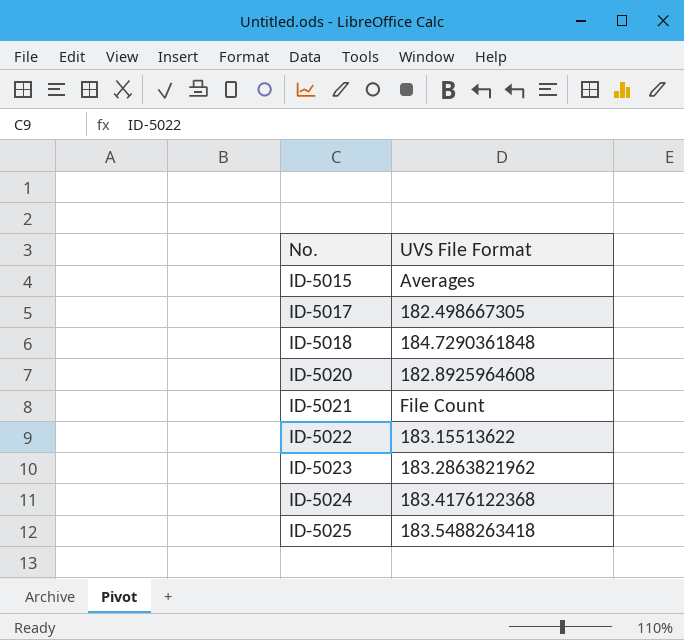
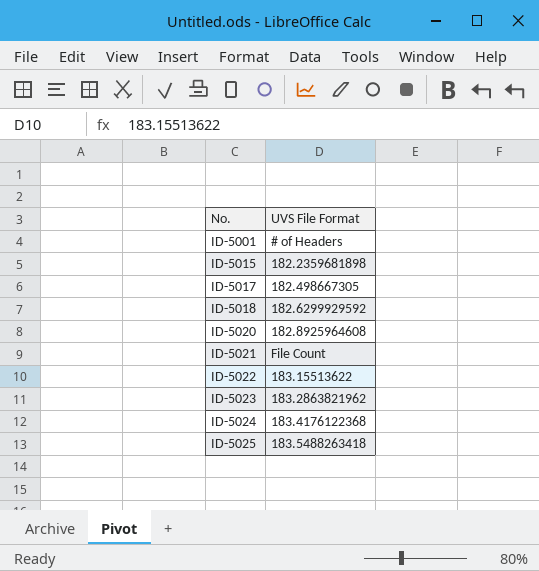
row ID-5001: none -> # of Headers
ID-5015 | UVS File Format: Averages -> 182.2359681898
ID-5018 | UVS File Format: 184.7290361848 -> 182.6299929592

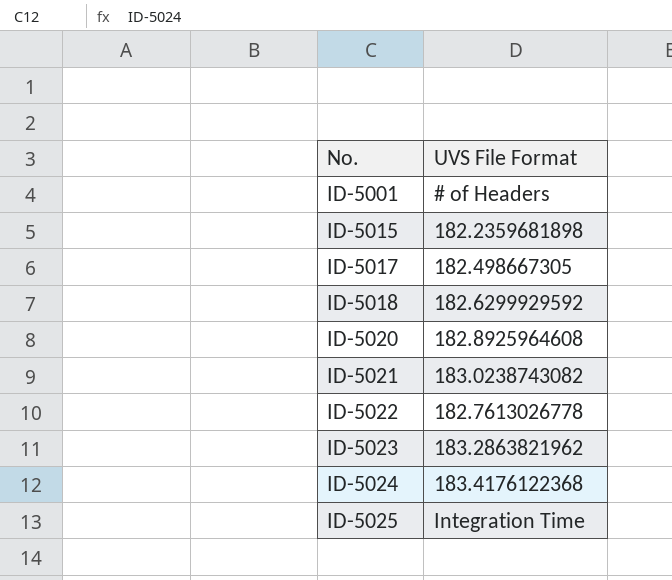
ID-5021 | UVS File Format: File Count -> 183.0238743082
ID-5022 | UVS File Format: 183.15513622 -> 182.7613026778
ID-5025 | UVS File Format: 183.5488263418 -> Integration Time

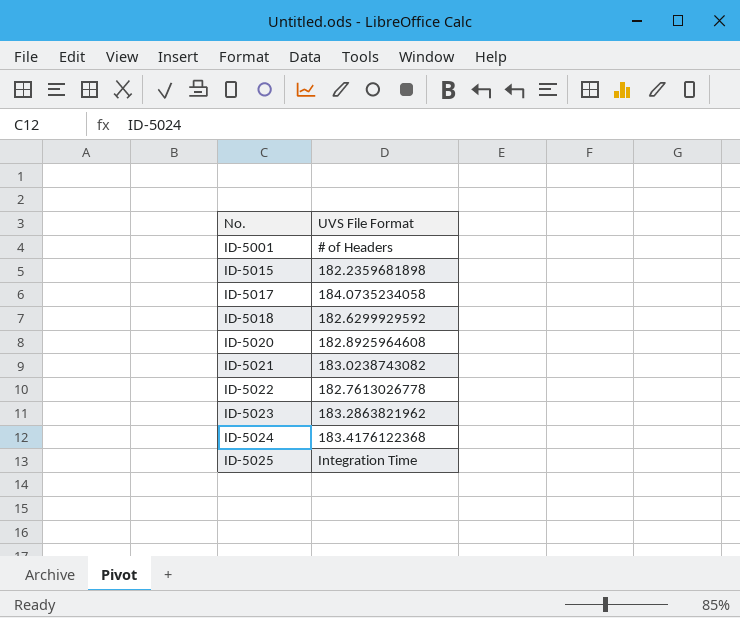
ID-5017 | UVS File Format: 182.498667305 -> 184.0735234058

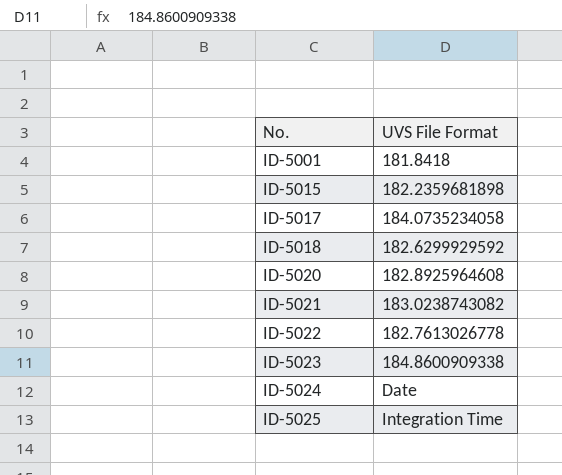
ID-5001 | UVS File Format: # of Headers -> 181.8418
ID-5023 | UVS File Format: 183.2863821962 -> 184.8600909338
ID-5024 | UVS File Format: 183.4176122368 -> Date

